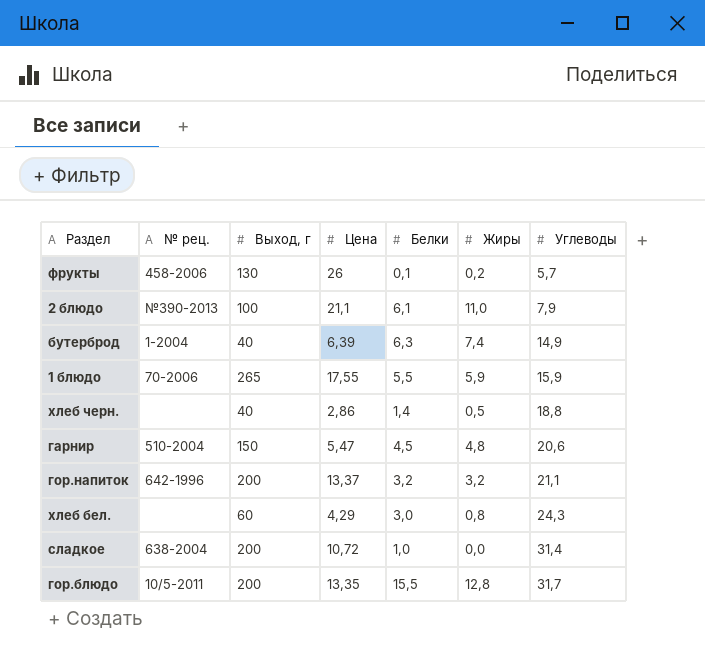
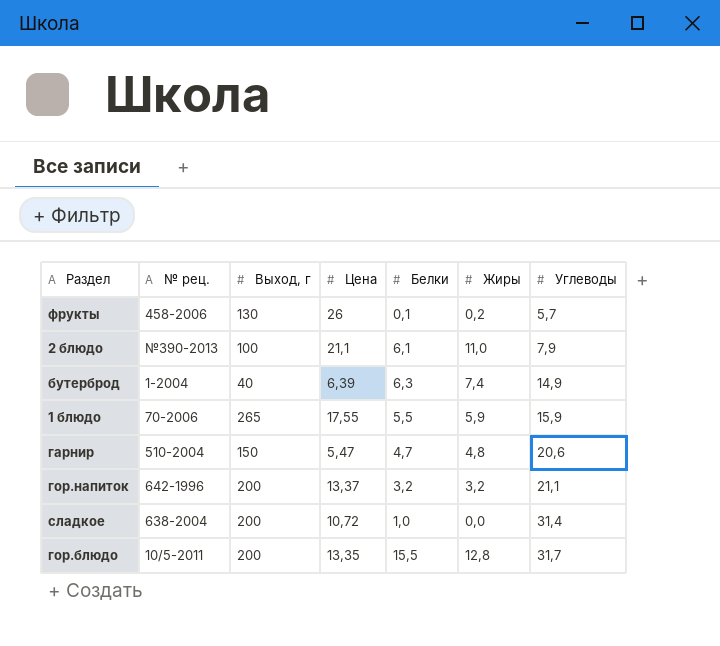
row хлеб черн.: none | 40 | 2,86 | 1,4 | 0,5 | 18,8 -> none
row хлеб бел.: none | 60 | 4,29 | 3,0 | 0,8 | 24,3 -> none
гарнир | Белки: 4,5 -> 4,7

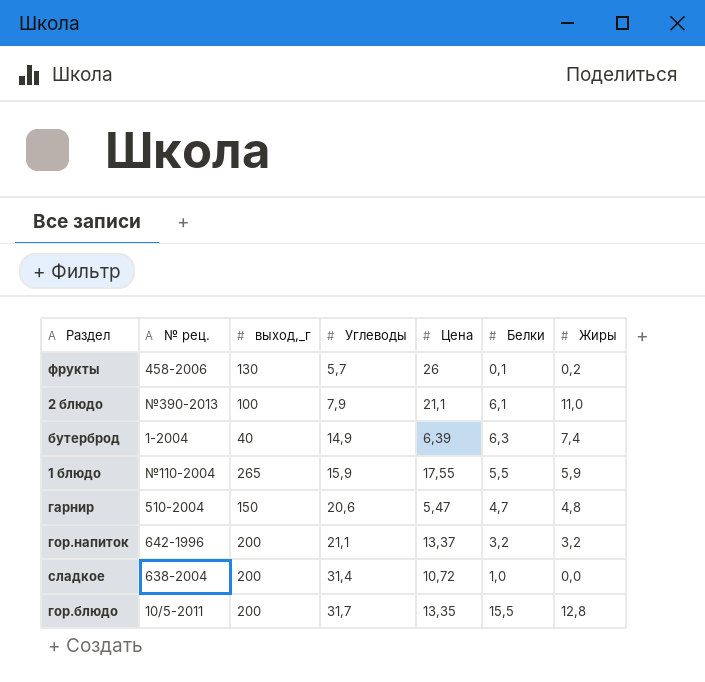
column name: Выход, г -> выход,_г
column Углеводы | position: 7 -> 4
1 блюдо | № рец.: 70-2006 -> №110-2004

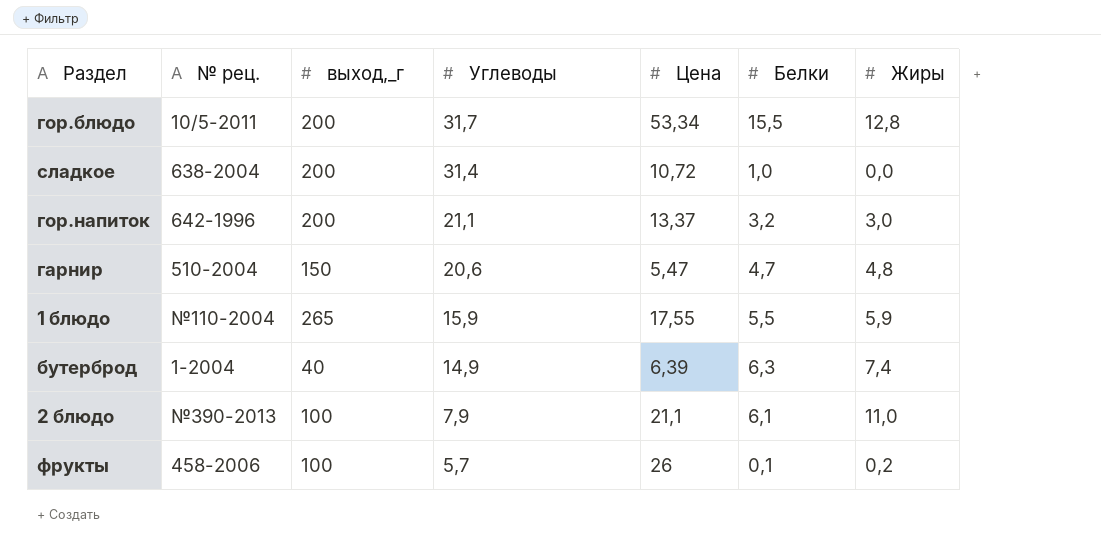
row order: Углеводы ascending -> Углеводы descending
гор.блюдо | Цена: 13,35 -> 53,34
гор.напиток | Жиры: 3,2 -> 3,0
фрукты | выход,_г: 130 -> 100

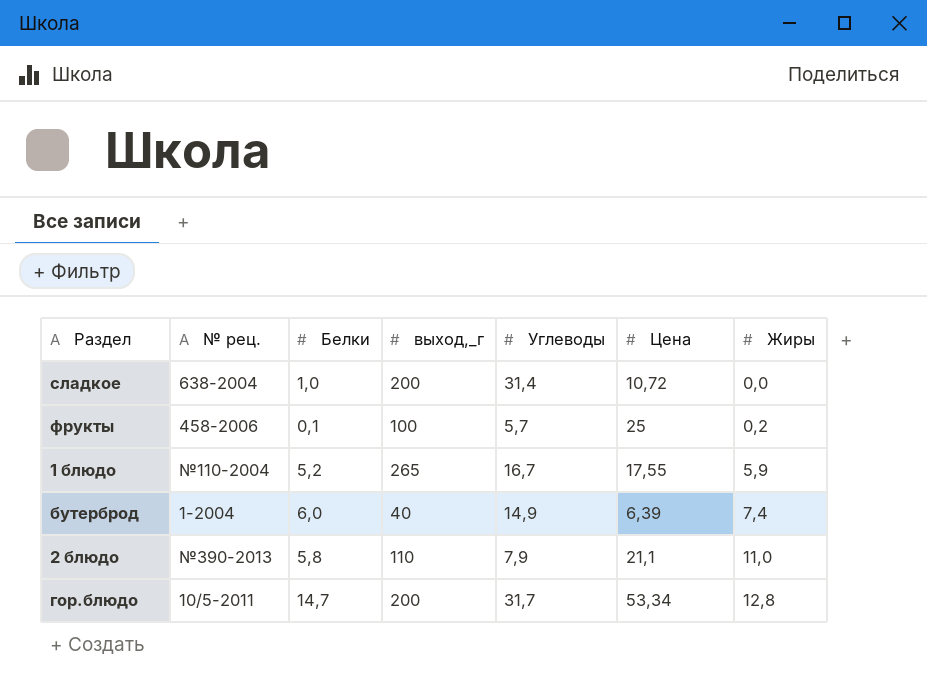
row order: Углеводы descending -> Жиры ascending
column Белки | position: 6 -> 3
row гор.напиток: 642-1996 | 200 | 21,1 | 13,37 | 3,2 | 3,0 -> none
row гарнир: 510-2004 | 150 | 20,6 | 5,47 | 4,7 | 4,8 -> none
фрукты | Цена: 26 -> 25
1 блюдо | Белки: 5,5 -> 5,2
1 блюдо | Углеводы: 15,9 -> 16,7
бутерброд | Белки: 6,3 -> 6,0
2 блюдо | Белки: 6,1 -> 5,8
2 блюдо | выход,_г: 100 -> 110
гор.блюдо | Белки: 15,5 -> 14,7

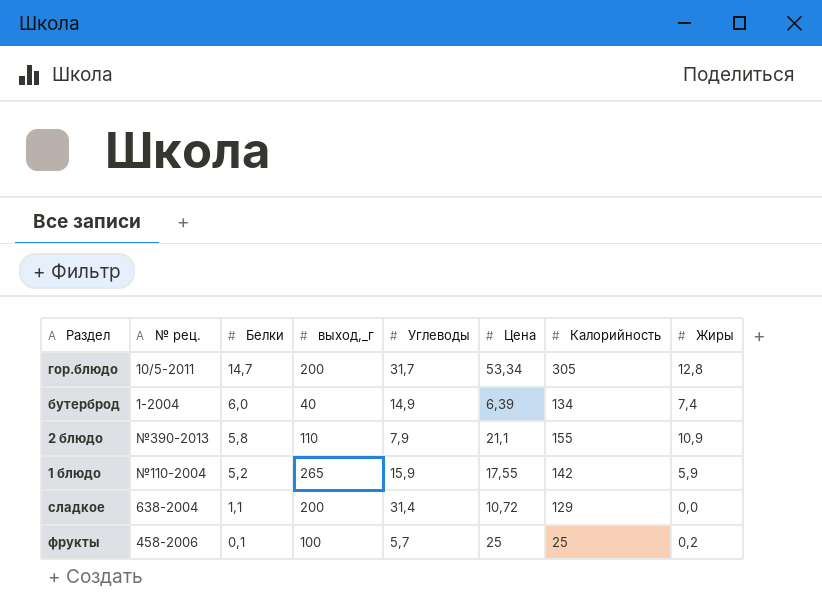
row order: Жиры ascending -> Белки descending
column Калорийность | position: none -> 7
2 блюдо | Жиры: 11,0 -> 10,9
1 блюдо | Углеводы: 16,7 -> 15,9
сладкое | Белки: 1,0 -> 1,1

